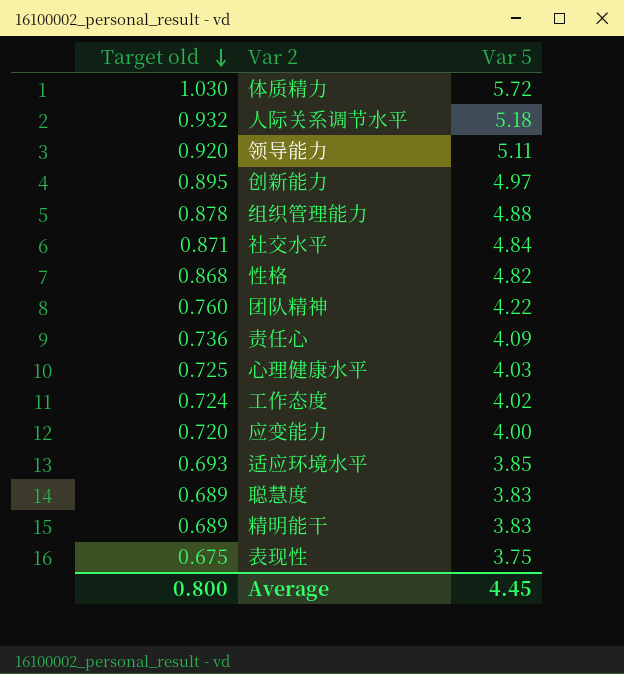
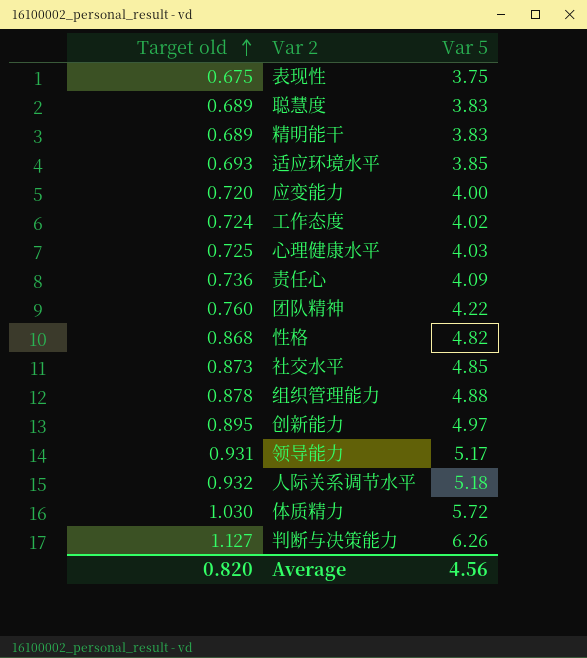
row order: Target old descending -> Target old ascending
社交水平 | Target old: 0.871 -> 0.873
社交水平 | Var 5: 4.84 -> 4.85
领导能力 | Target old: 0.920 -> 0.931
领导能力 | Var 5: 5.11 -> 5.17
row 判断与决策能力: none -> 1.127 | 6.26
Average | Target old: 0.800 -> 0.820
Average | Var 5: 4.45 -> 4.56

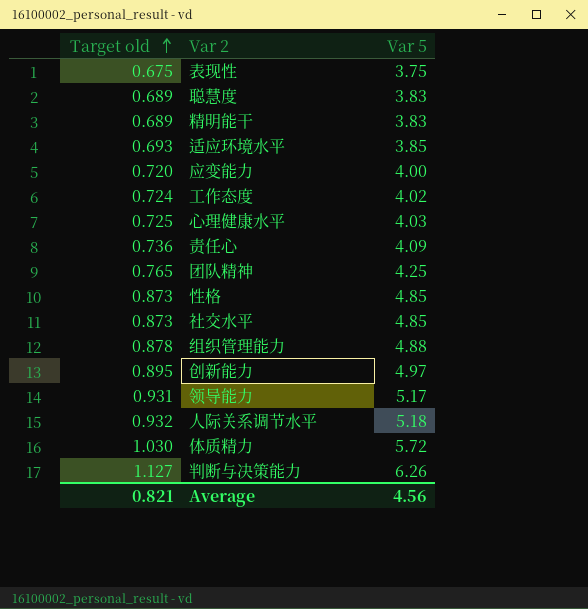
团队精神 | Target old: 0.760 -> 0.765
团队精神 | Var 5: 4.22 -> 4.25
性格 | Target old: 0.868 -> 0.873
性格 | Var 5: 4.82 -> 4.85
Average | Target old: 0.820 -> 0.821

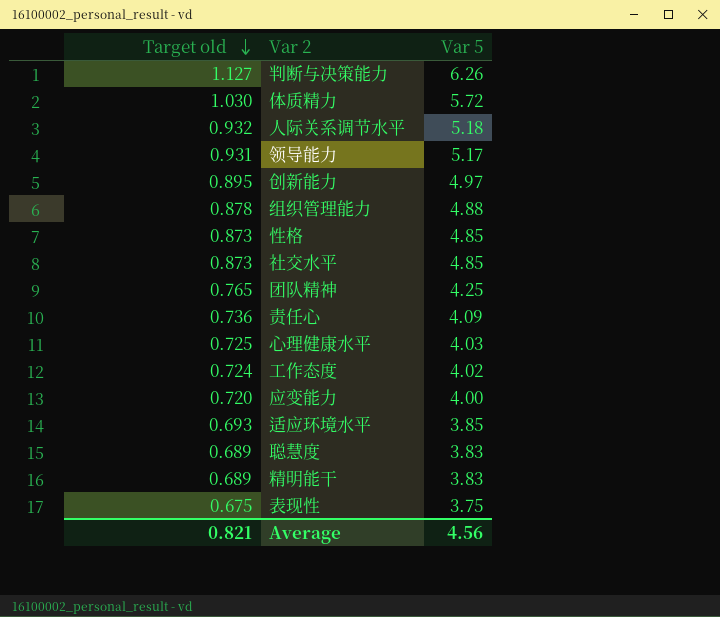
row order: Target old ascending -> Target old descending

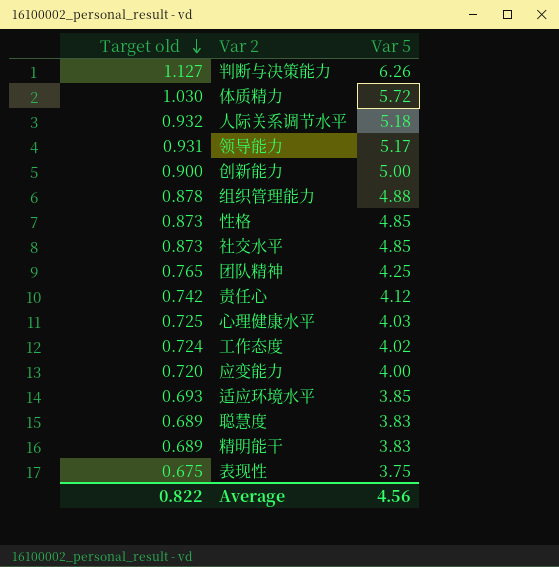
创新能力 | Target old: 0.895 -> 0.900
创新能力 | Var 5: 4.97 -> 5.00
责任心 | Target old: 0.736 -> 0.742
责任心 | Var 5: 4.09 -> 4.12
Average | Target old: 0.821 -> 0.822

